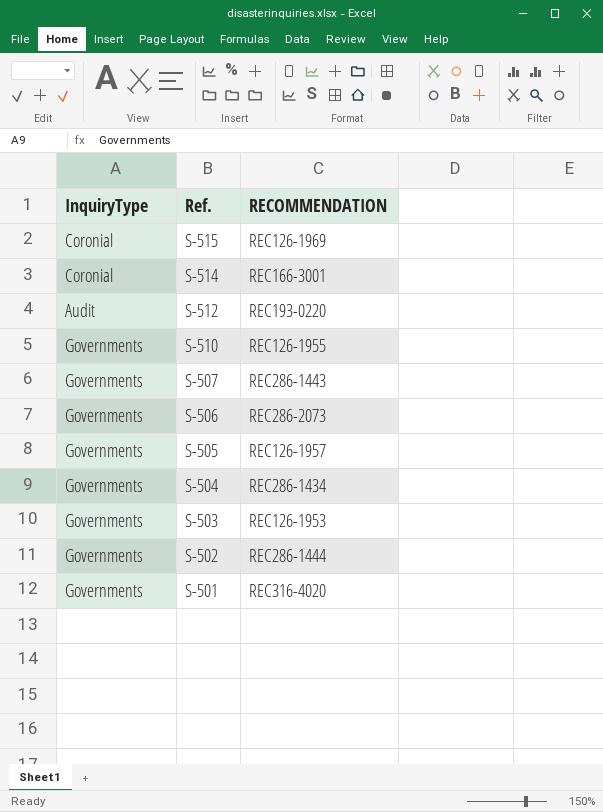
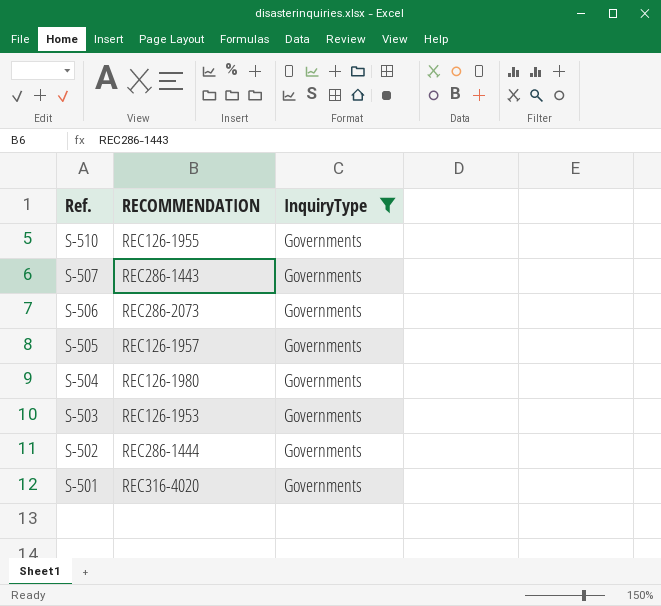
filter: none -> InquiryType = Governments
column InquiryType | position: 1 -> 3
S-504 | RECOMMENDATION: REC286-1434 -> REC126-1980

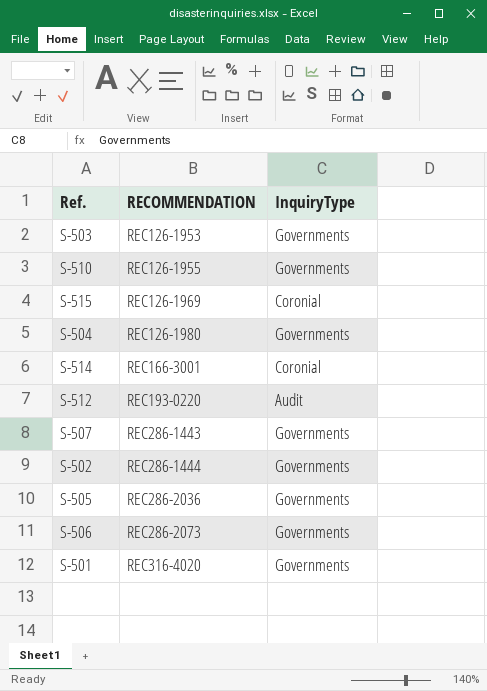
filter: InquiryType = Governments -> none
row order: Ref. descending -> RECOMMENDATION ascending
S-505 | RECOMMENDATION: REC126-1957 -> REC286-2036

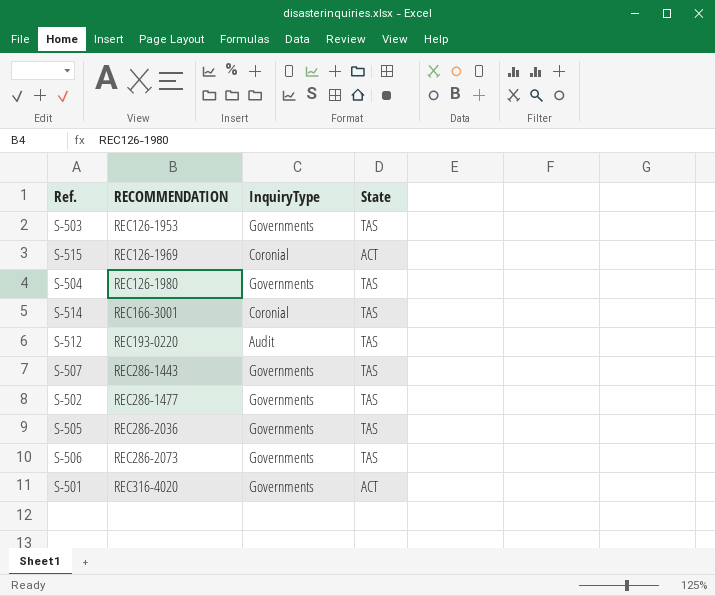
column State | position: none -> 4
row S-510: REC126-1955 | Governments -> none
S-502 | RECOMMENDATION: REC286-1444 -> REC286-1477

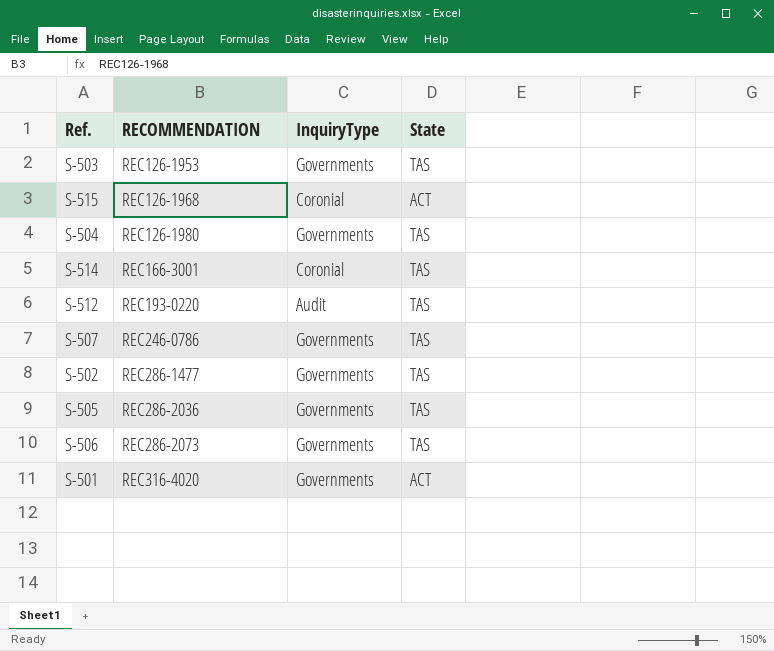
S-515 | RECOMMENDATION: REC126-1969 -> REC126-1968
S-507 | RECOMMENDATION: REC286-1443 -> REC246-0786

